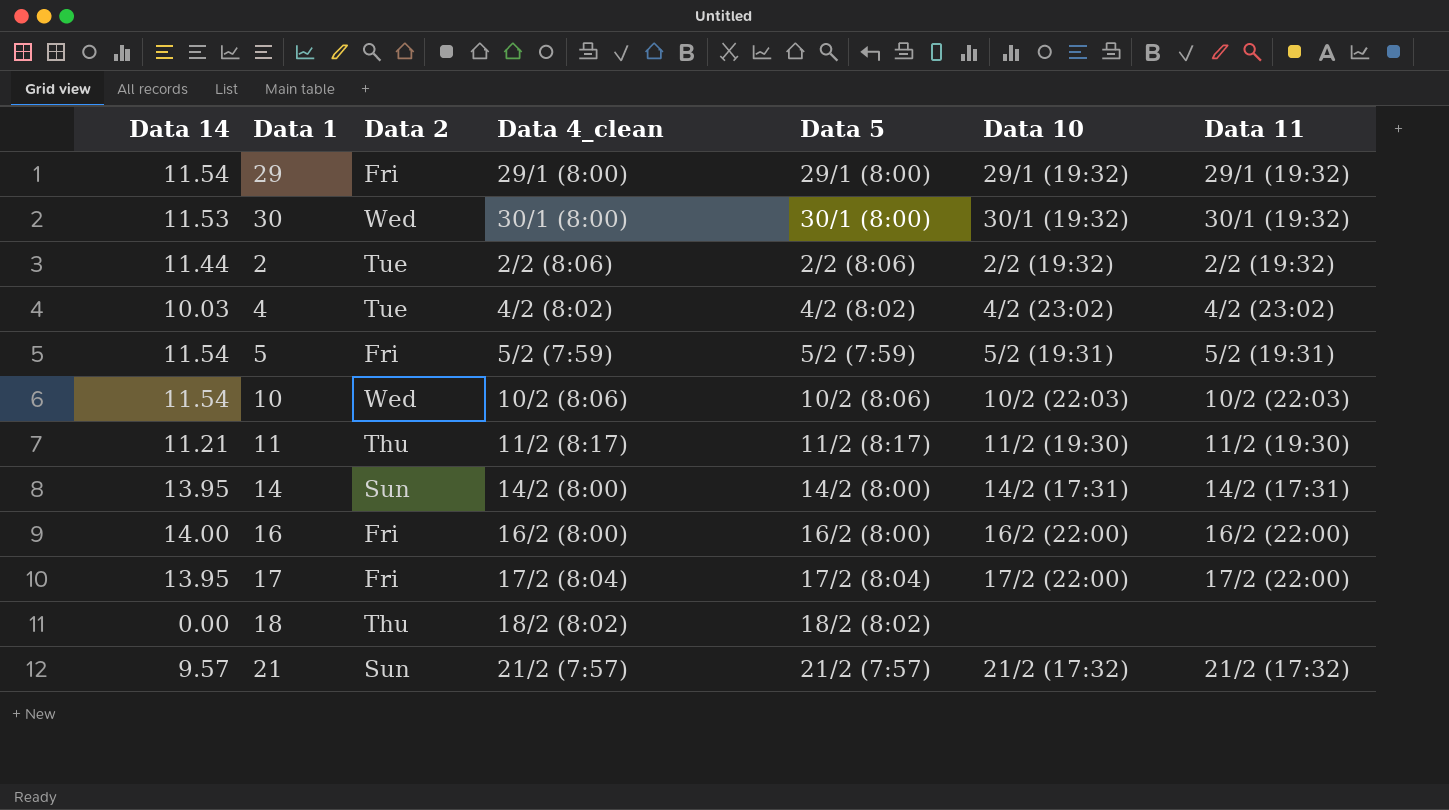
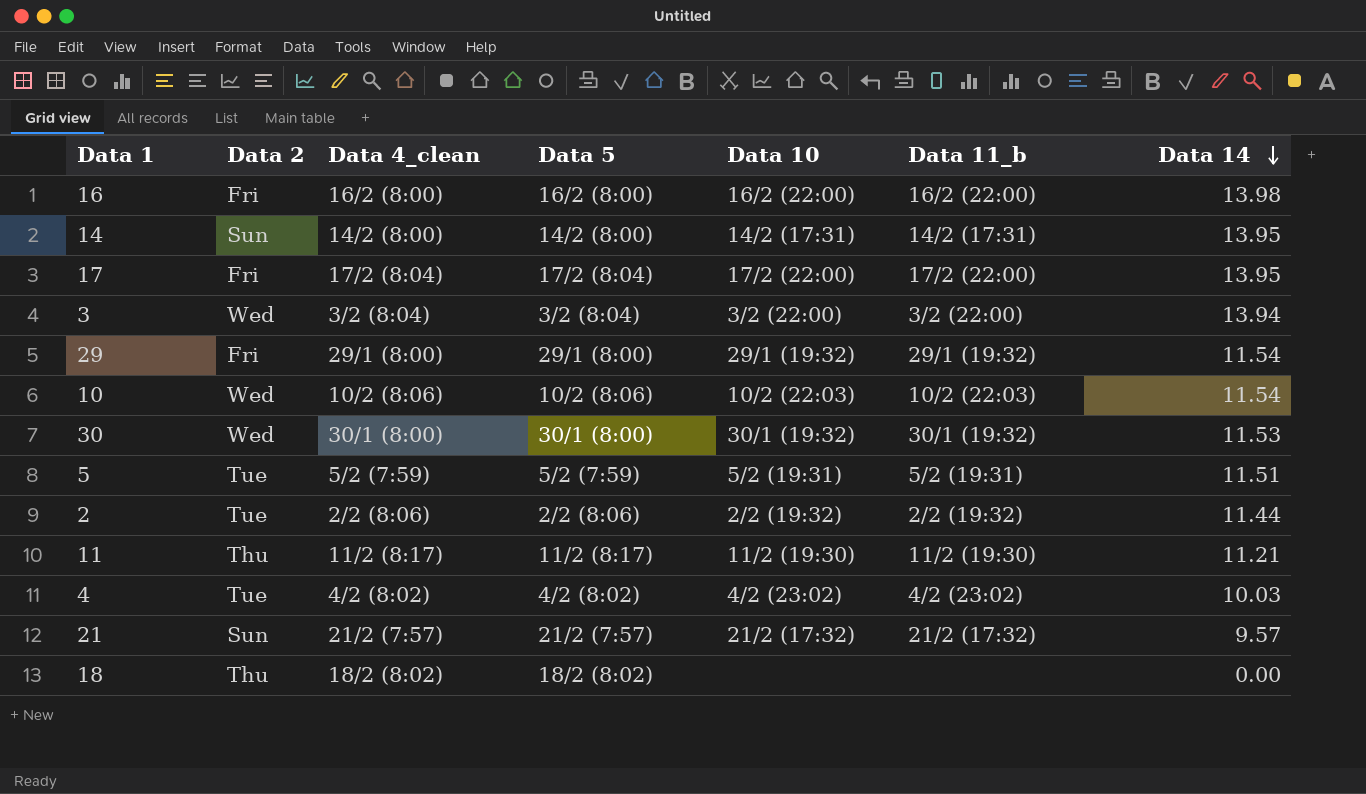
row order: none -> Data 14 descending
column name: Data 11 -> Data 11_b
column Data 14 | position: 1 -> 7
16 | Data 14: 14.00 -> 13.98
row 3: none -> Wed | 3/2 (8:04) | 3/2 (8:04) | 3/2 (22:00) | 3/2 (22:00) | 13.94
5 | Data 2: Fri -> Tue
5 | Data 14: 11.54 -> 11.51

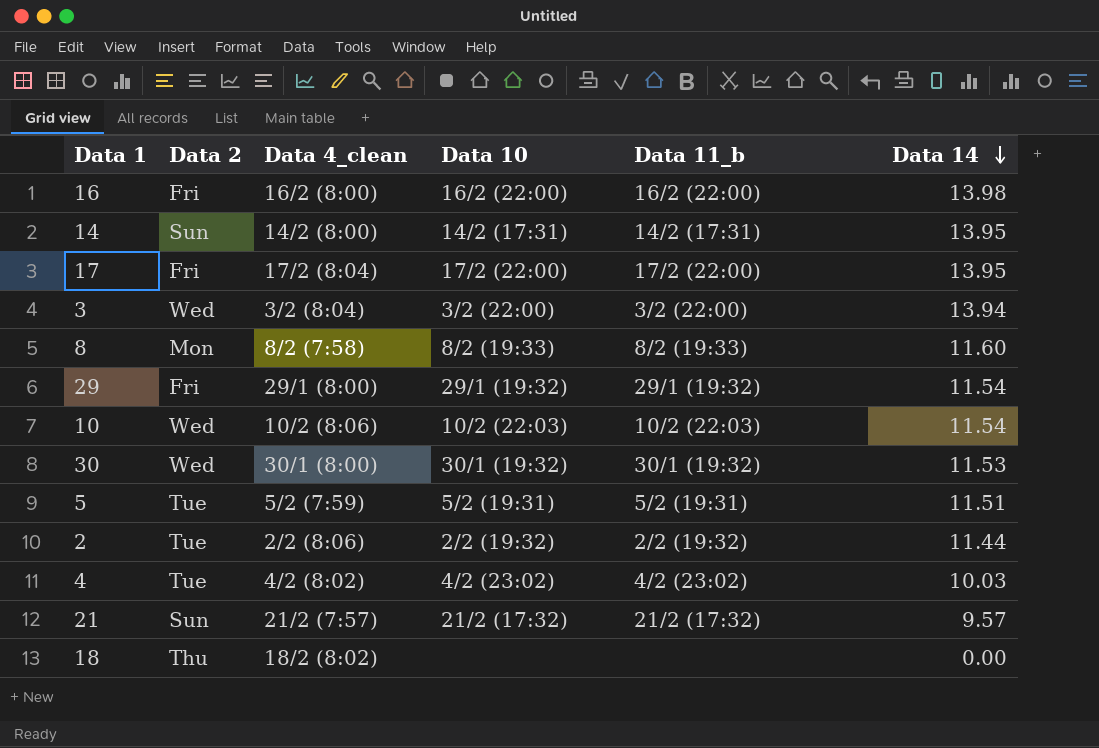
column Data 5 | position: 4 -> none
row 11: Thu | 11/2 (8:17) | 11/2 (8:17) | 11/2 (19:30) | 11/2 (19:30) | 11.21 -> none
row 8: none -> Mon | 8/2 (7:58) | 8/2 (19:33) | 8/2 (19:33) | 11.60

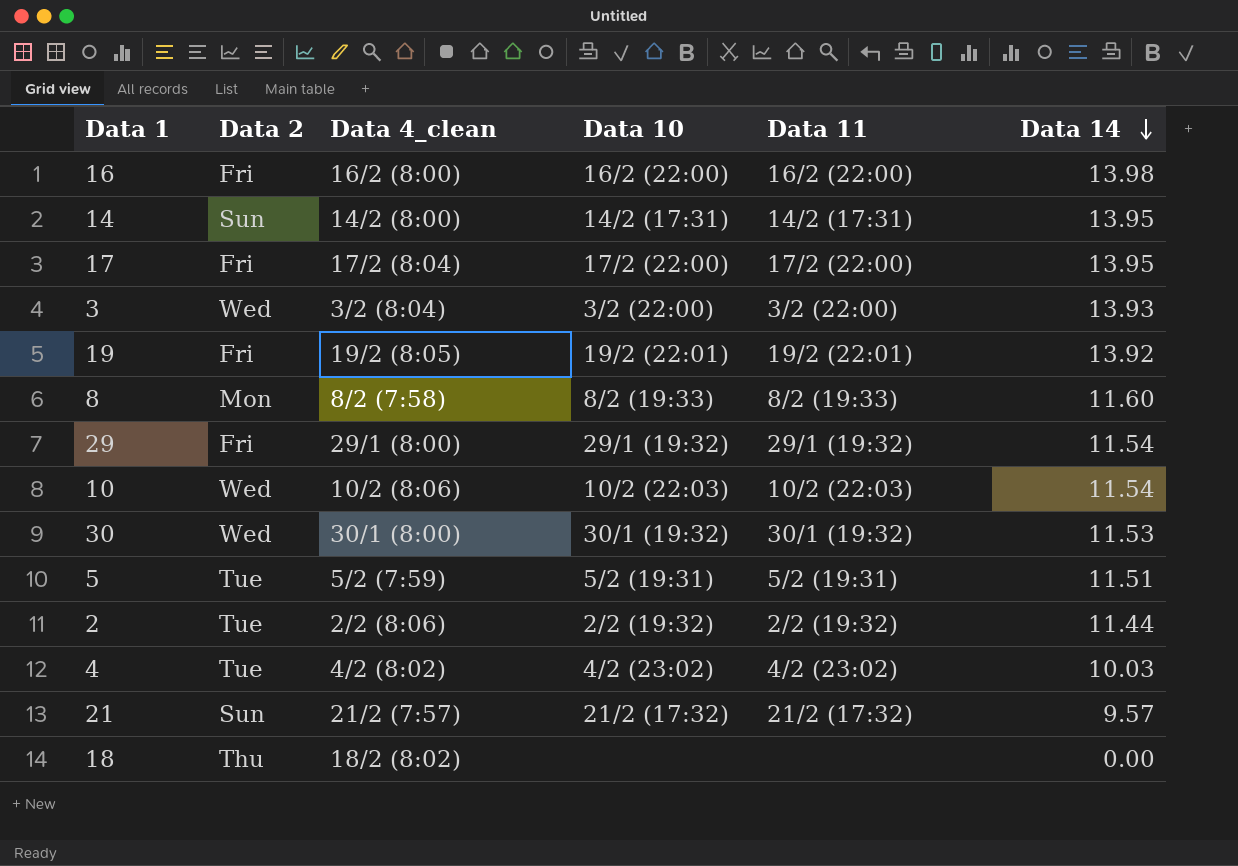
column name: Data 11_b -> Data 11
3 | Data 14: 13.94 -> 13.93
row 19: none -> Fri | 19/2 (8:05) | 19/2 (22:01) | 19/2 (22:01) | 13.92

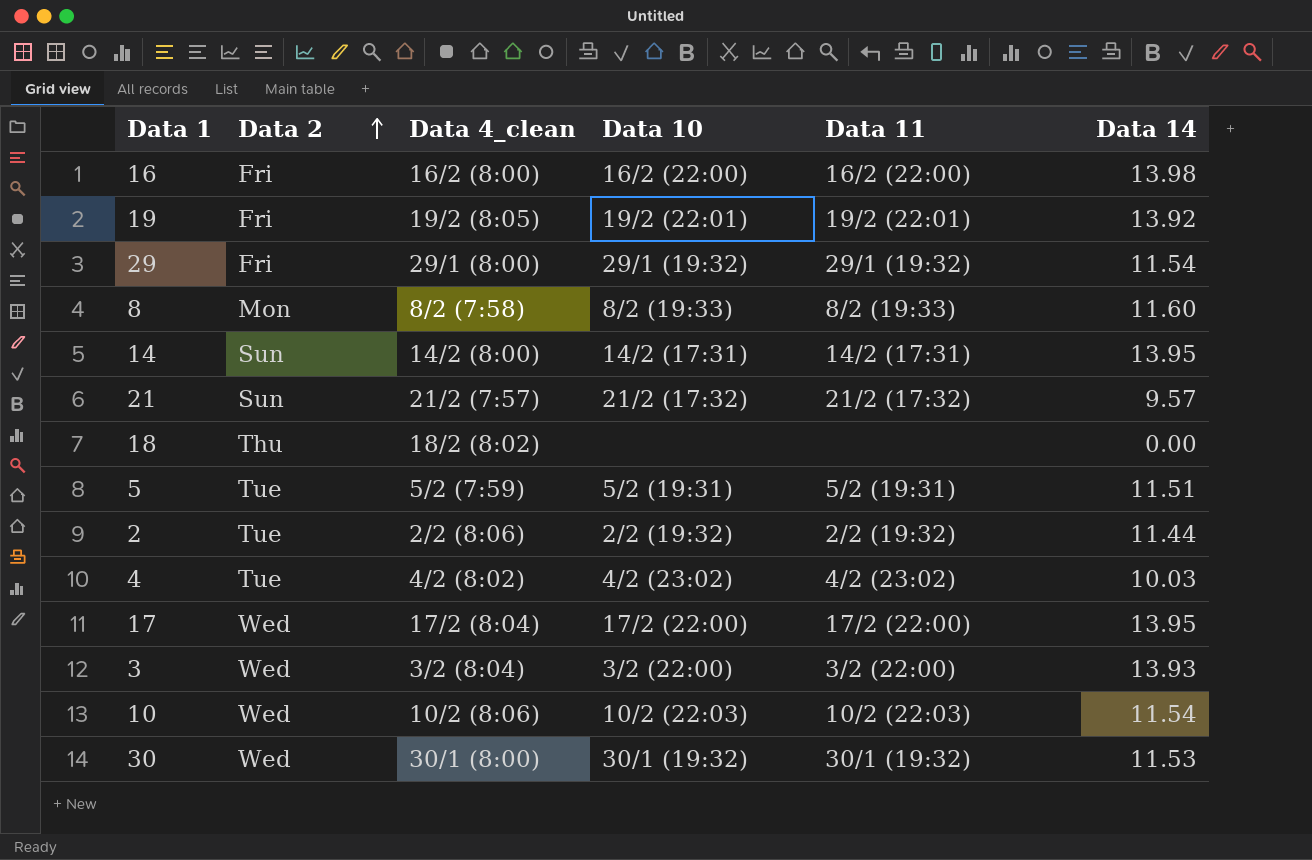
row order: Data 14 descending -> Data 2 ascending
17 | Data 2: Fri -> Wed

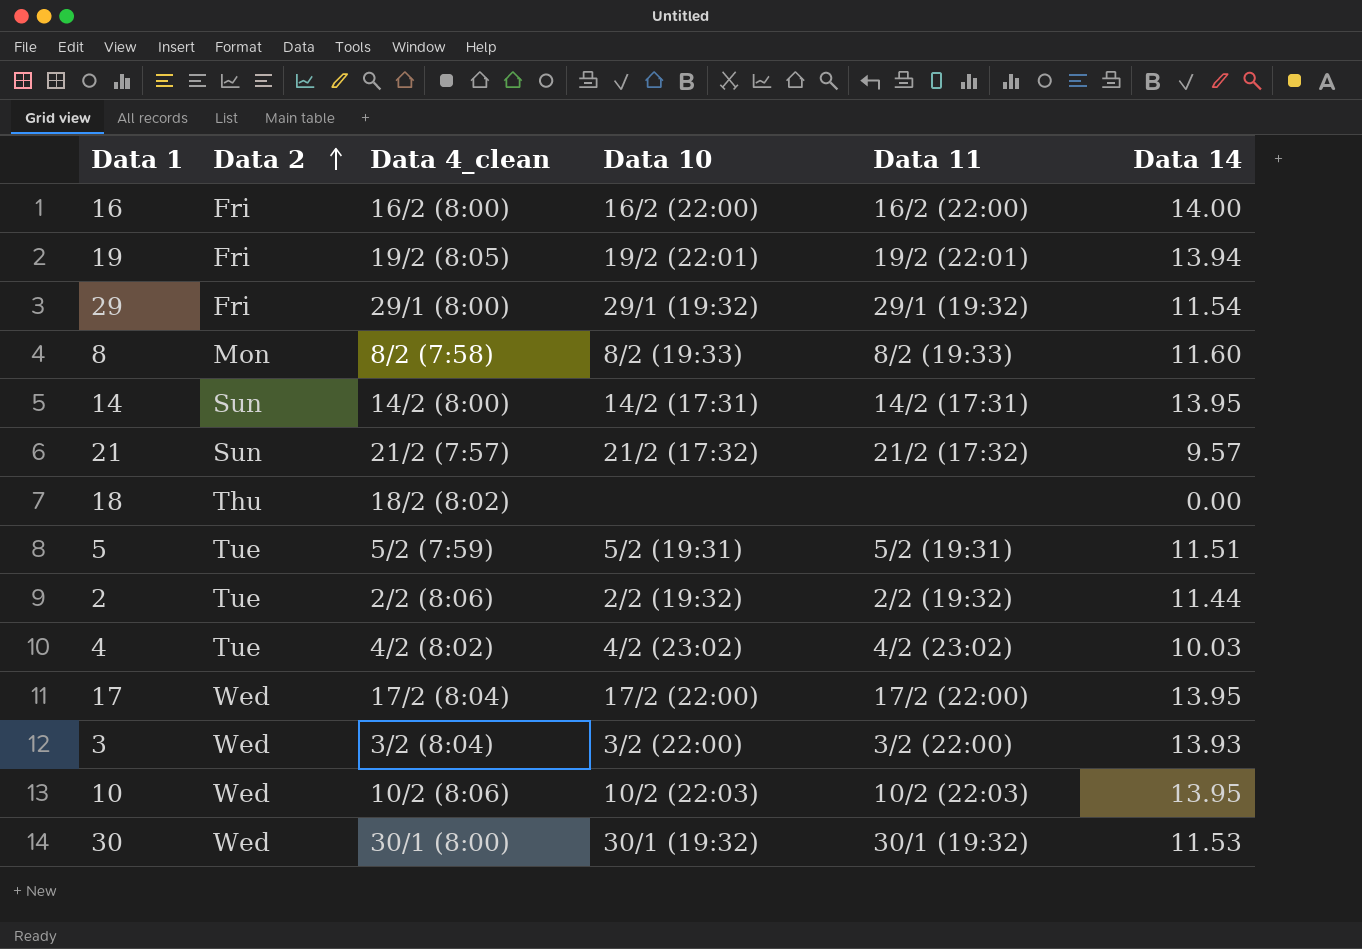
16 | Data 14: 13.98 -> 14.00
19 | Data 14: 13.92 -> 13.94
10 | Data 14: 11.54 -> 13.95

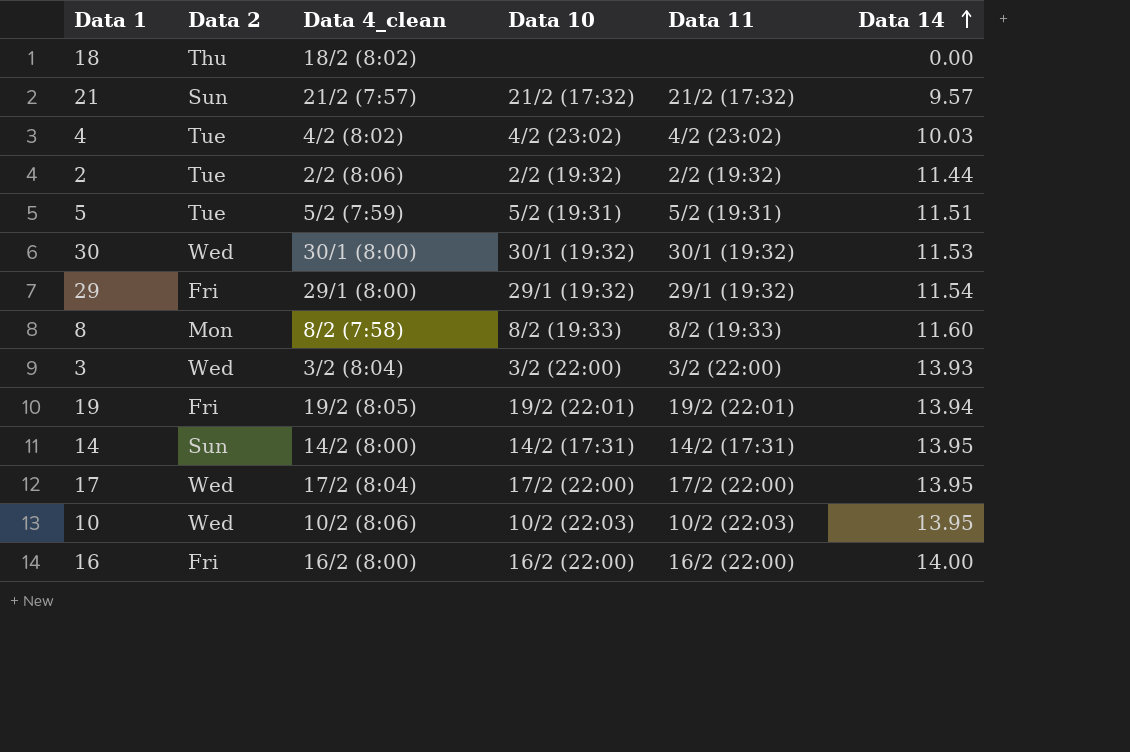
row order: Data 2 ascending -> Data 14 ascending

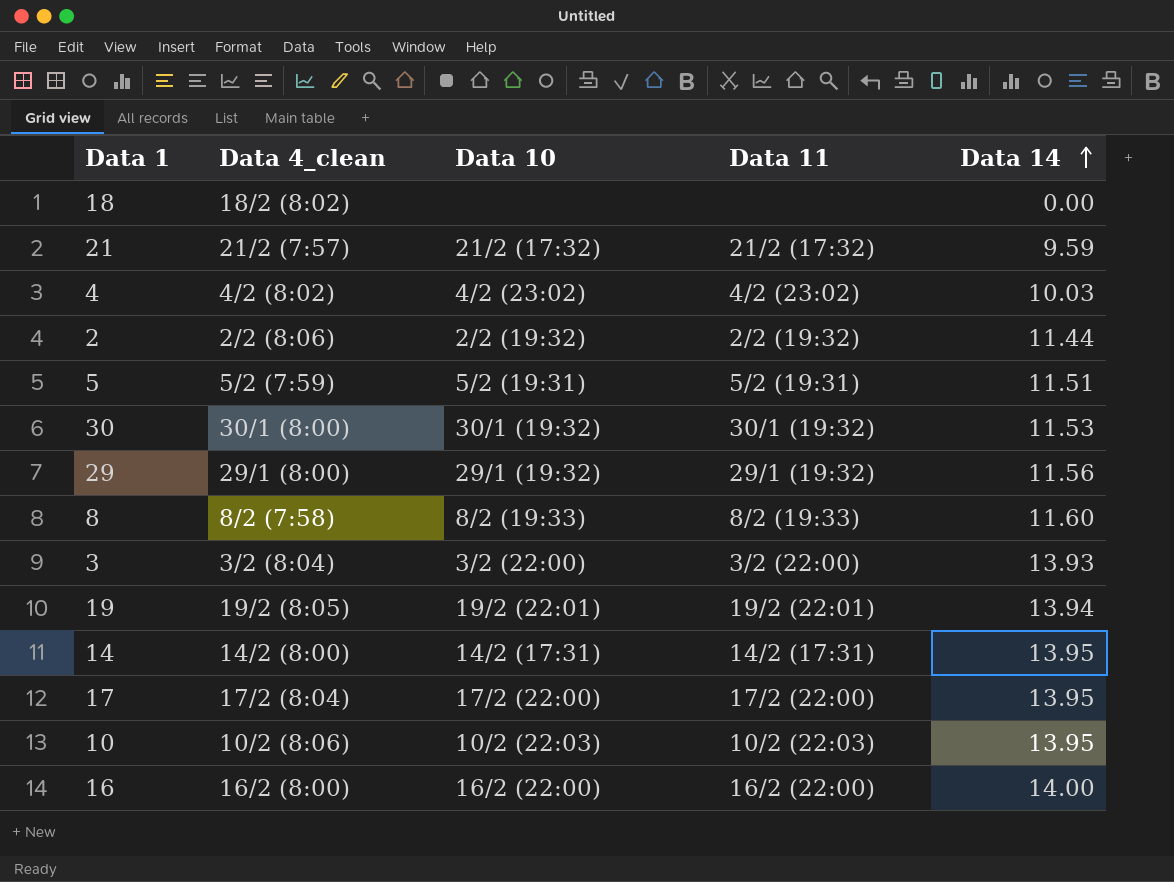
column Data 2 | position: 2 -> none
21 | Data 14: 9.57 -> 9.59
29 | Data 14: 11.54 -> 11.56

